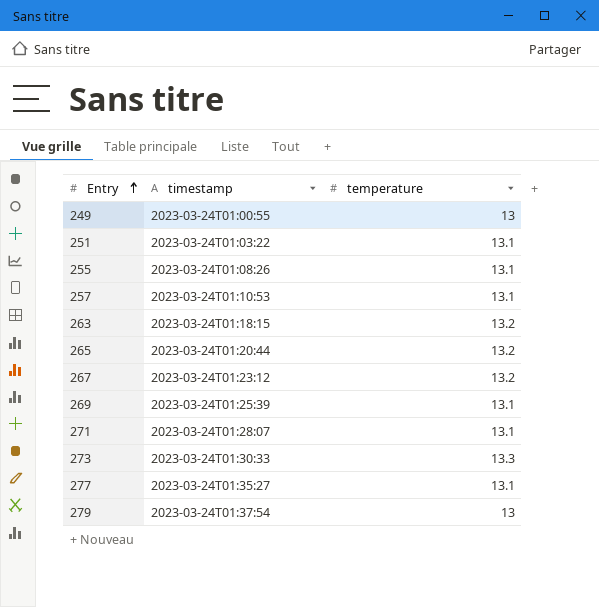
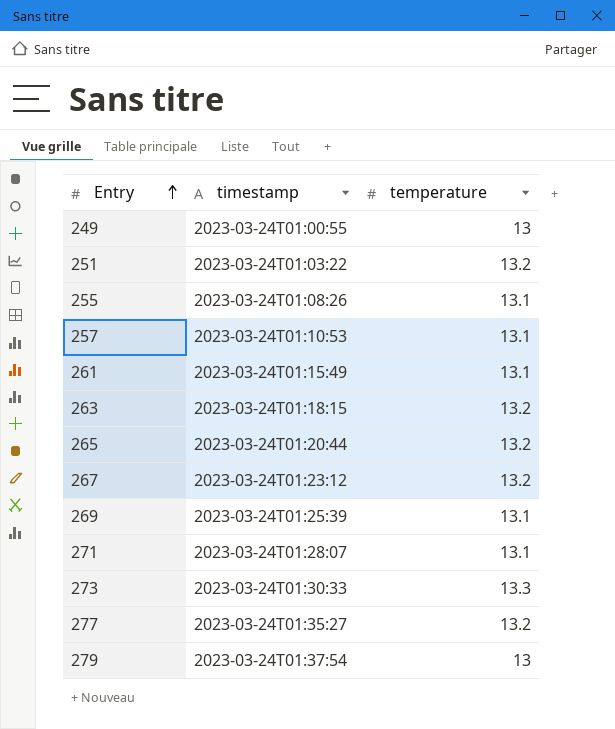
251 | temperature: 13.1 -> 13.2
row 261: none -> 2023-03-24T01:15:49 | 13.1
277 | temperature: 13.1 -> 13.2

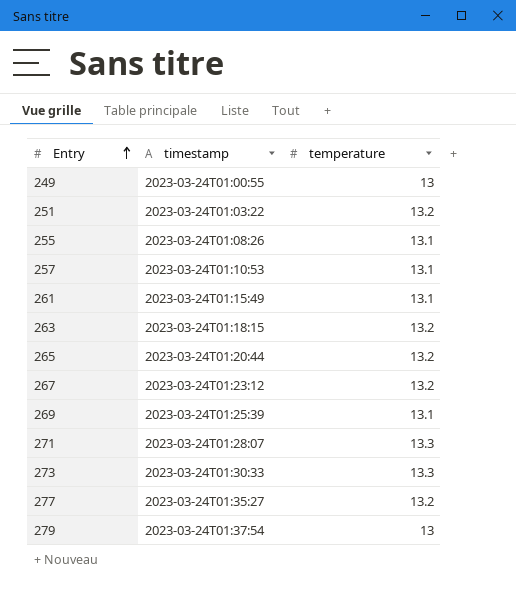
271 | temperature: 13.1 -> 13.3

